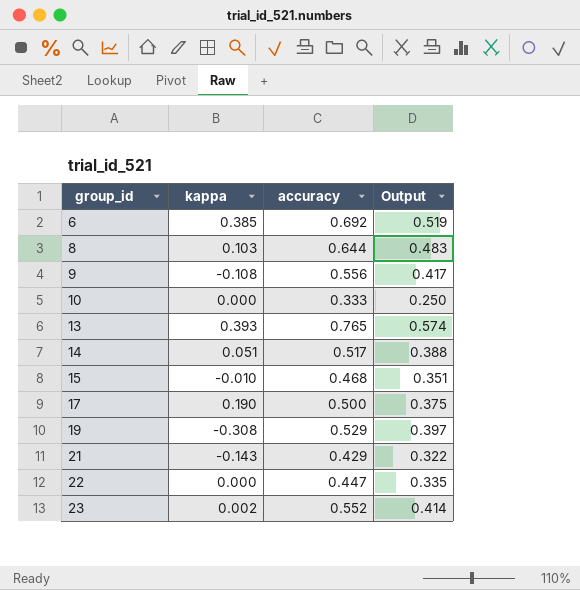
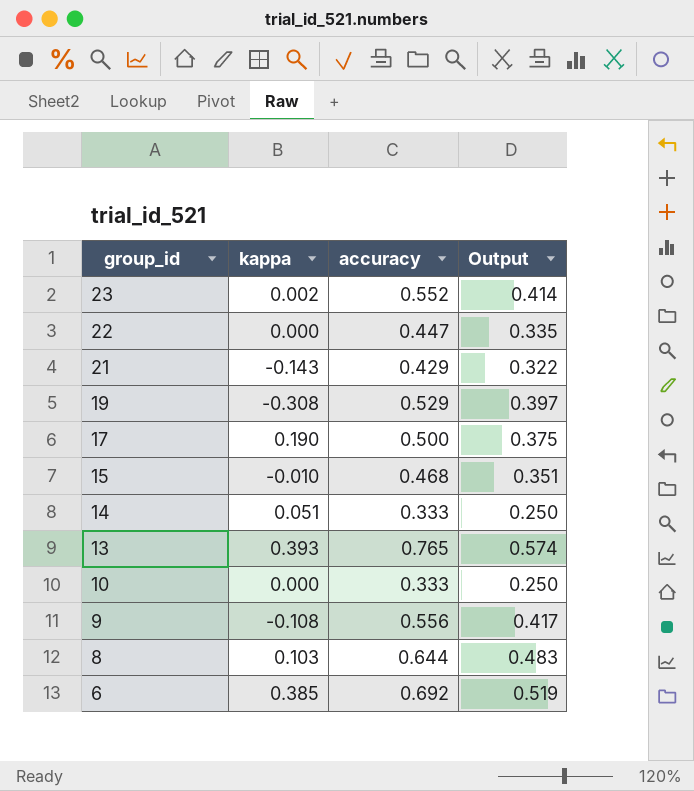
row order: group_id ascending -> group_id descending
14 | accuracy: 0.517 -> 0.333
14 | Output: 0.388 -> 0.250

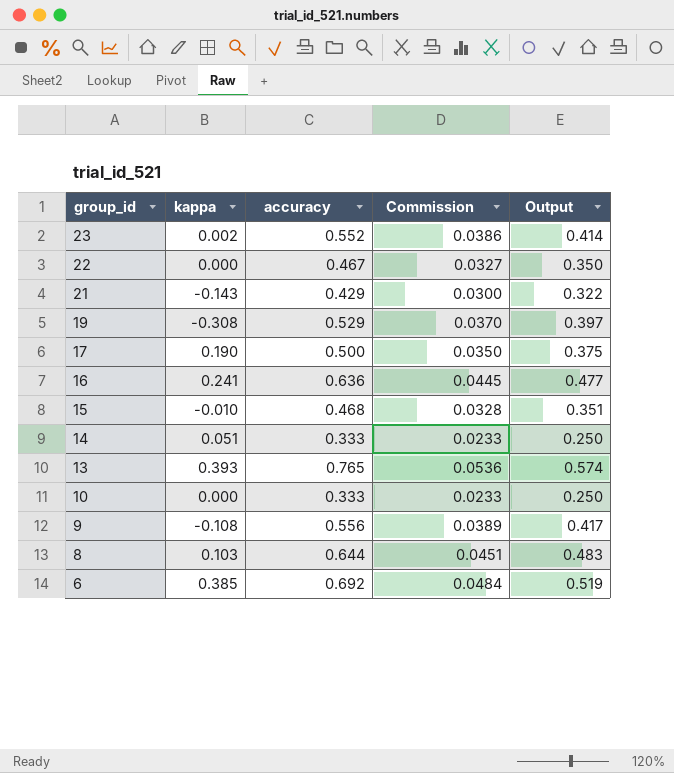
column Commission | formula: none -> [accuracy] * 0.07
22 | accuracy: 0.447 -> 0.467
22 | Output: 0.335 -> 0.350
row 16: none -> 0.241 | 0.636 | 0.0445 | 0.477

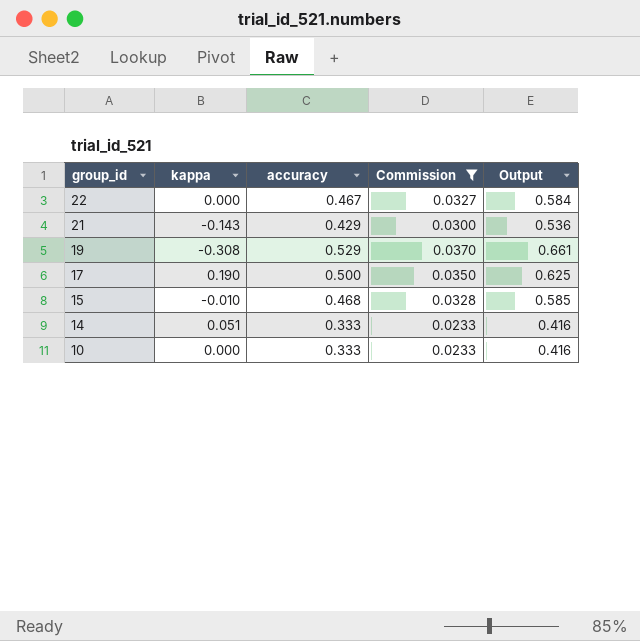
filter: none -> Commission <= 0.0370
column Output | formula: [accuracy] * 0.75 -> [accuracy] * 1.25

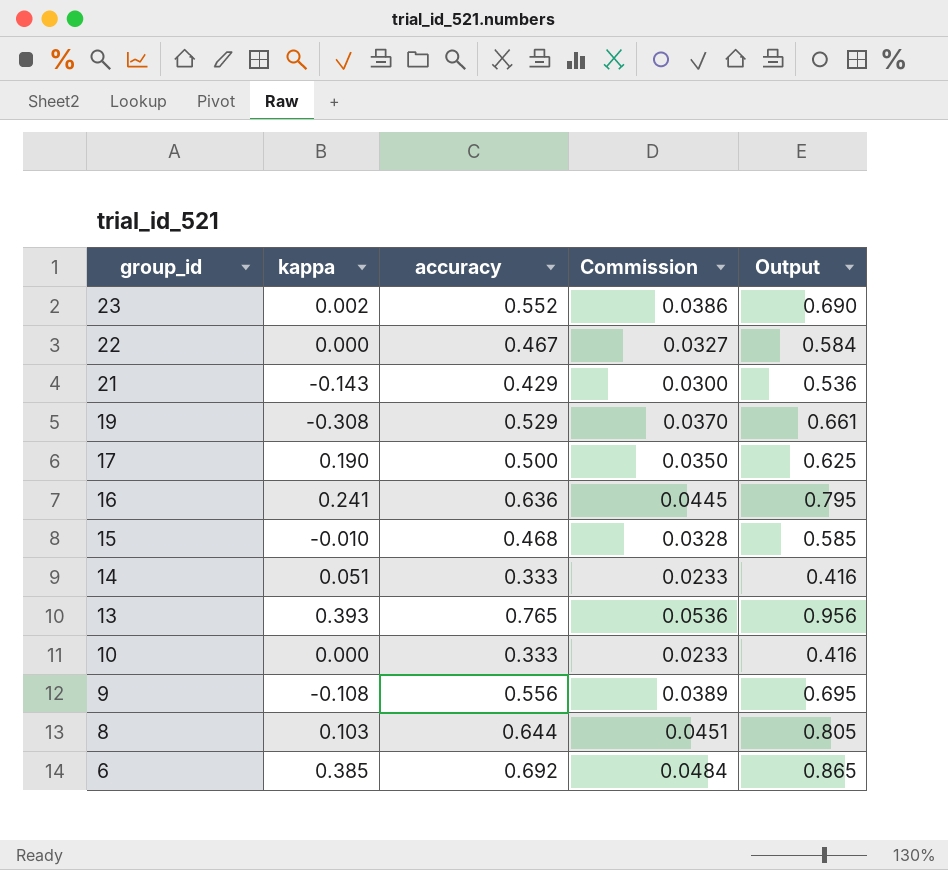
filter: Commission <= 0.0370 -> none

